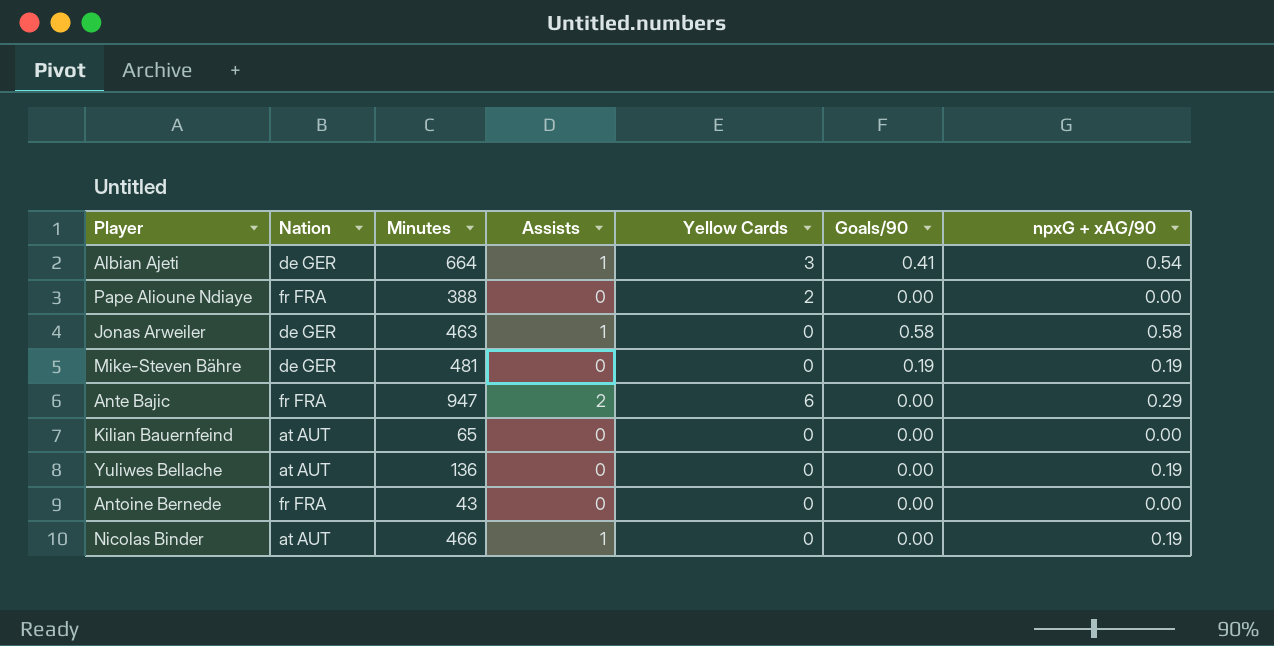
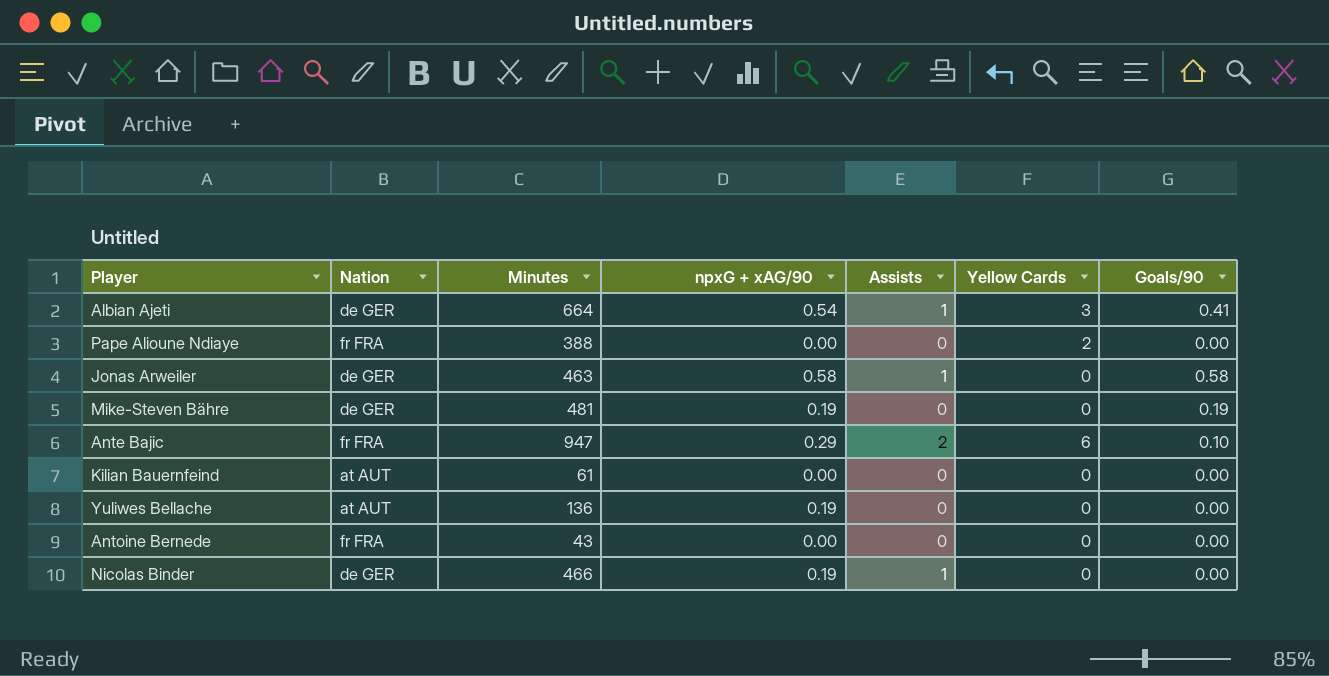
column npxG + xAG/90 | position: 7 -> 4
Ante Bajic | Goals/90: 0.00 -> 0.10
Kilian Bauernfeind | Minutes: 65 -> 61
Nicolas Binder | Nation: at AUT -> de GER

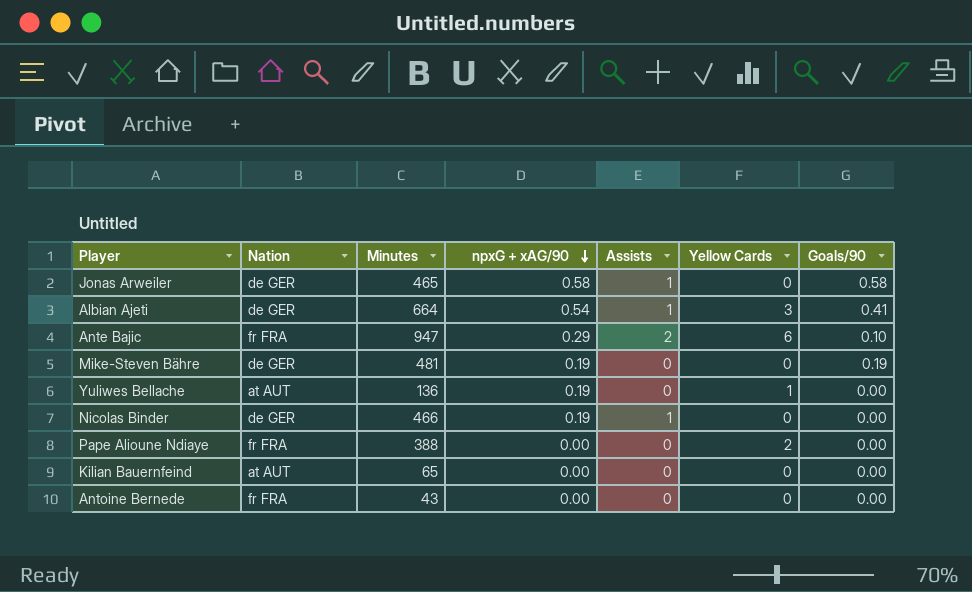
row order: none -> npxG + xAG/90 descending
Jonas Arweiler | Minutes: 463 -> 465
Yuliwes Bellache | Yellow Cards: 0 -> 1
Kilian Bauernfeind | Minutes: 61 -> 65

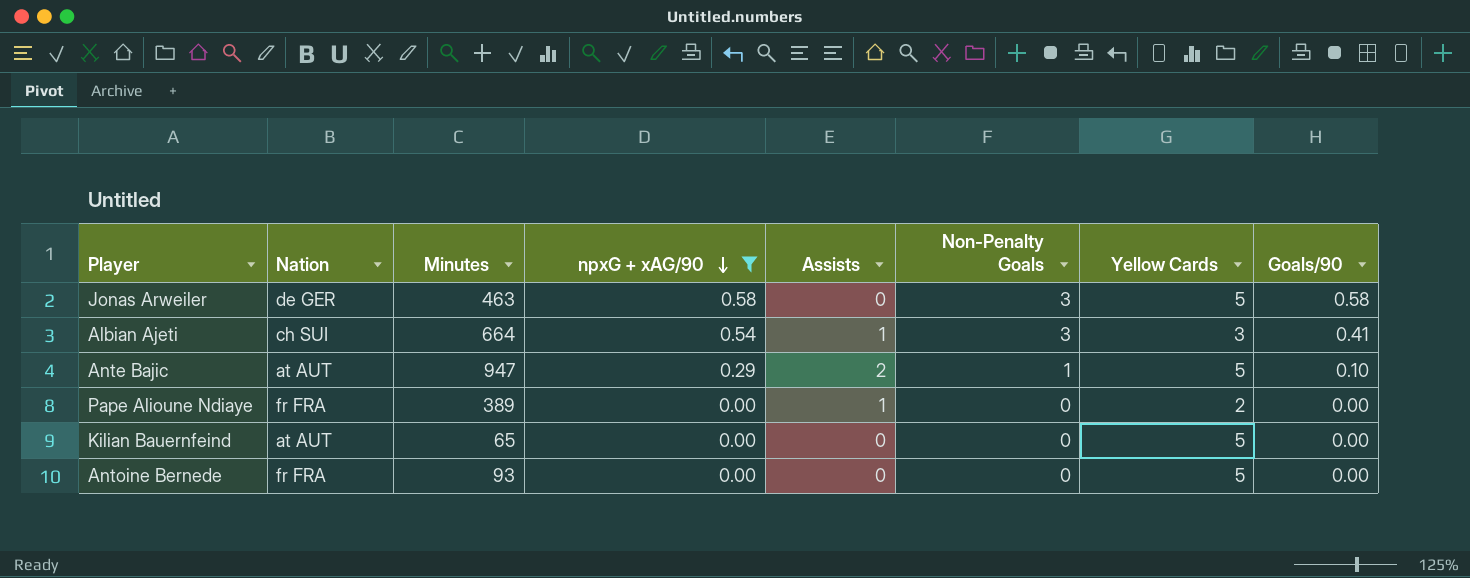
filter: none -> npxG + xAG/90 != 0.19
column Non-Penalty Goals | position: none -> 6
Jonas Arweiler | Minutes: 465 -> 463
Jonas Arweiler | Assists: 1 -> 0
Jonas Arweiler | Yellow Cards: 0 -> 5
Albian Ajeti | Nation: de GER -> ch SUI
Ante Bajic | Nation: fr FRA -> at AUT
Ante Bajic | Yellow Cards: 6 -> 5
Pape Alioune Ndiaye | Minutes: 388 -> 389
Pape Alioune Ndiaye | Assists: 0 -> 1
Kilian Bauernfeind | Yellow Cards: 0 -> 5
Antoine Bernede | Minutes: 43 -> 93
Antoine Bernede | Yellow Cards: 0 -> 5

